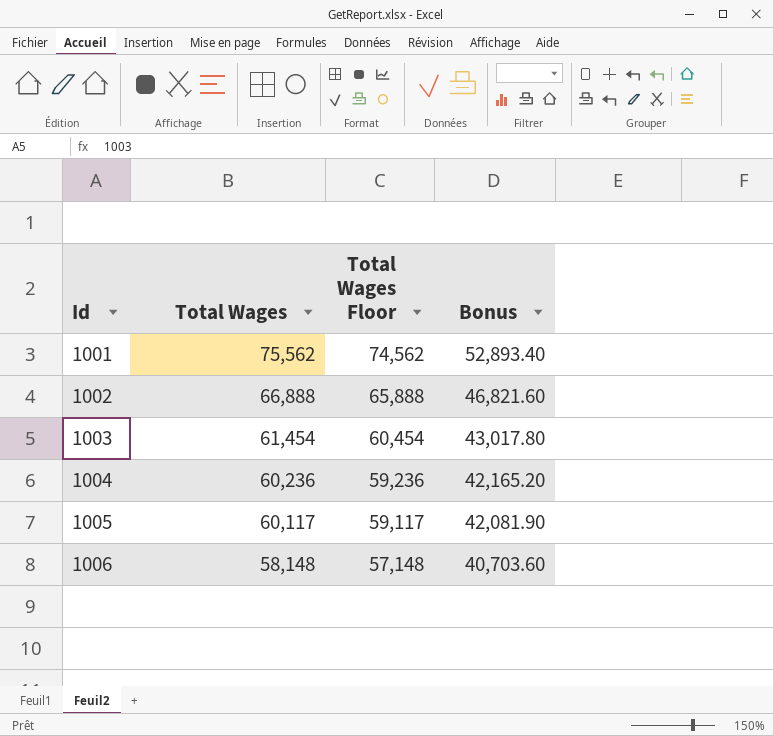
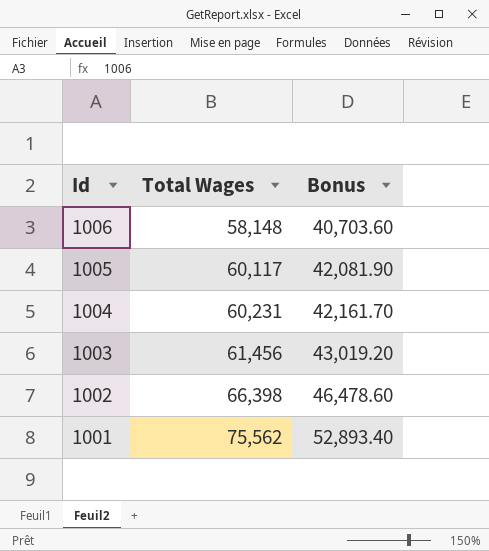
row order: Id ascending -> Id descending
column Total Wages Floor | formula: [Total Wages] - 1000 -> none
1004 | Total Wages: 60,236 -> 60,231
1004 | Bonus: 42,165.20 -> 42,161.70
1003 | Total Wages: 61,454 -> 61,456
1003 | Bonus: 43,017.80 -> 43,019.20
1002 | Total Wages: 66,888 -> 66,398
1002 | Bonus: 46,821.60 -> 46,478.60

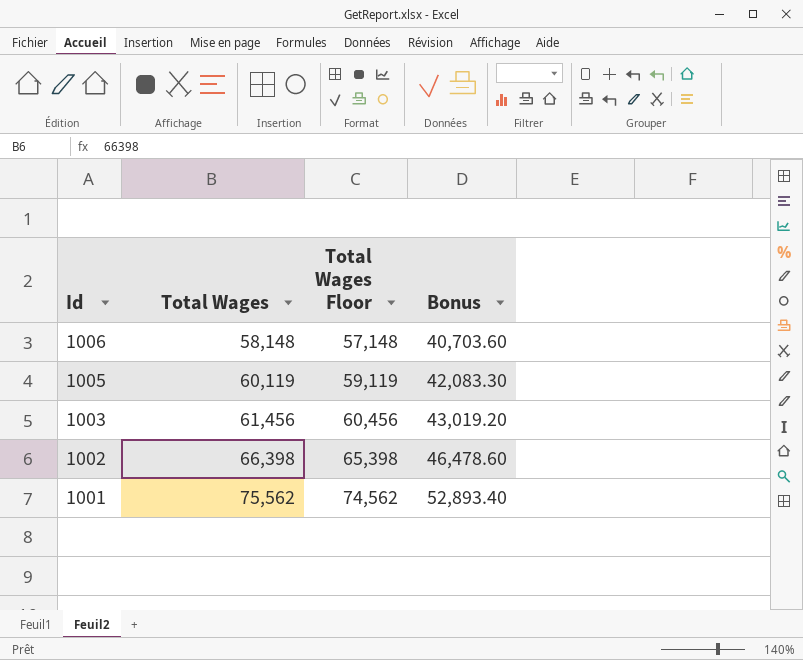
column Total Wages Floor | formula: none -> [Total Wages] - 1000
row 1004: 60,231 | 42,161.70 -> none
1005 | Total Wages: 60,117 -> 60,119
1005 | Bonus: 42,081.90 -> 42,083.30

